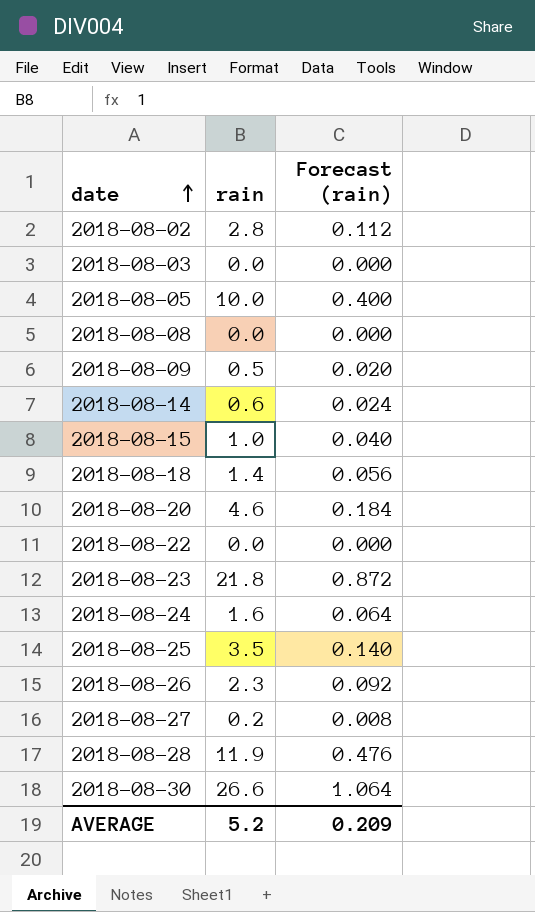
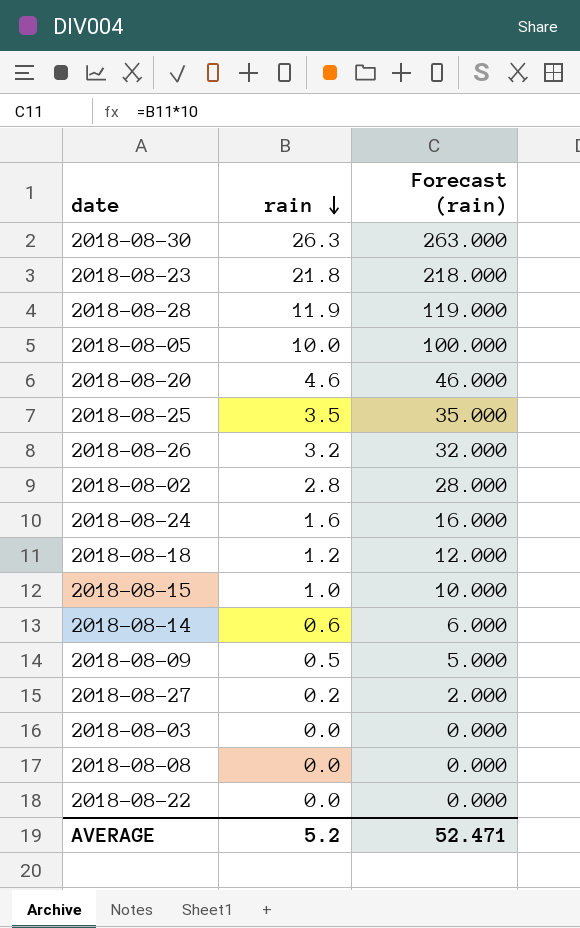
row order: date ascending -> rain descending
column Forecast (rain) | formula: [rain] * 0.04 -> [rain] * 10
2018-08-30 | rain: 26.6 -> 26.3
2018-08-26 | rain: 2.3 -> 3.2
2018-08-18 | rain: 1.4 -> 1.2
AVERAGE | Forecast (rain): 0.209 -> 52.471

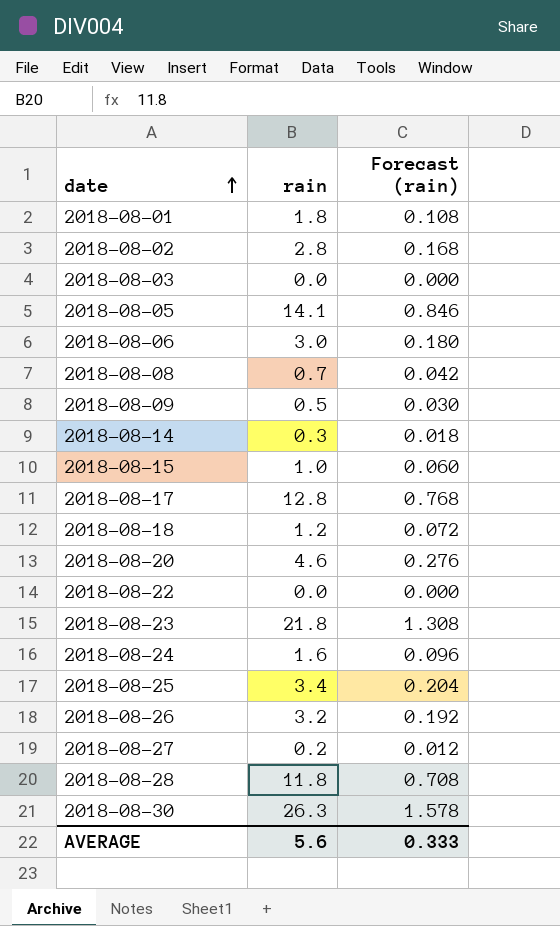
row order: rain descending -> date ascending
column Forecast (rain) | formula: [rain] * 10 -> [rain] * 0.06
row 2018-08-01: none -> 1.8 | 0.108
2018-08-05 | rain: 10.0 -> 14.1
row 2018-08-06: none -> 3.0 | 0.180
2018-08-08 | rain: 0.0 -> 0.7
2018-08-14 | rain: 0.6 -> 0.3
row 2018-08-17: none -> 12.8 | 0.768
2018-08-25 | rain: 3.5 -> 3.4
2018-08-28 | rain: 11.9 -> 11.8
AVERAGE | rain: 5.2 -> 5.6
AVERAGE | Forecast (rain): 52.471 -> 0.333

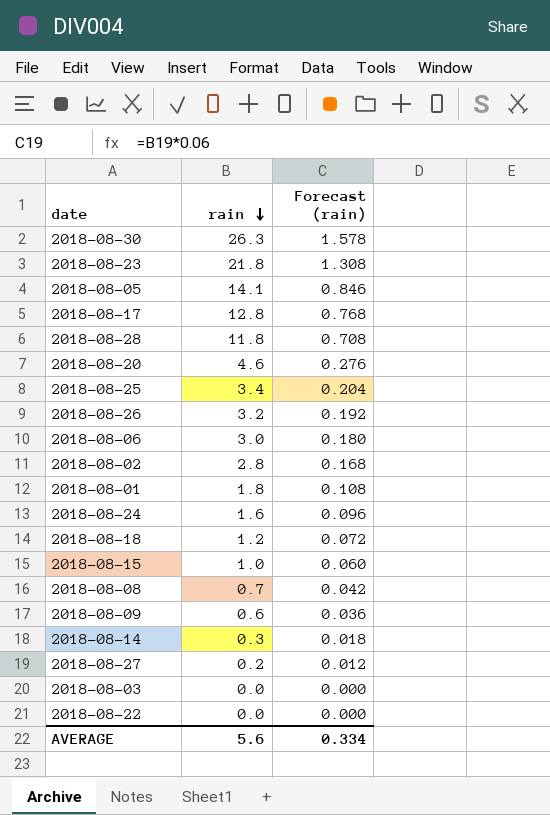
row order: date ascending -> rain descending
2018-08-09 | rain: 0.5 -> 0.6
2018-08-09 | Forecast (rain): 0.030 -> 0.036
AVERAGE | Forecast (rain): 0.333 -> 0.334

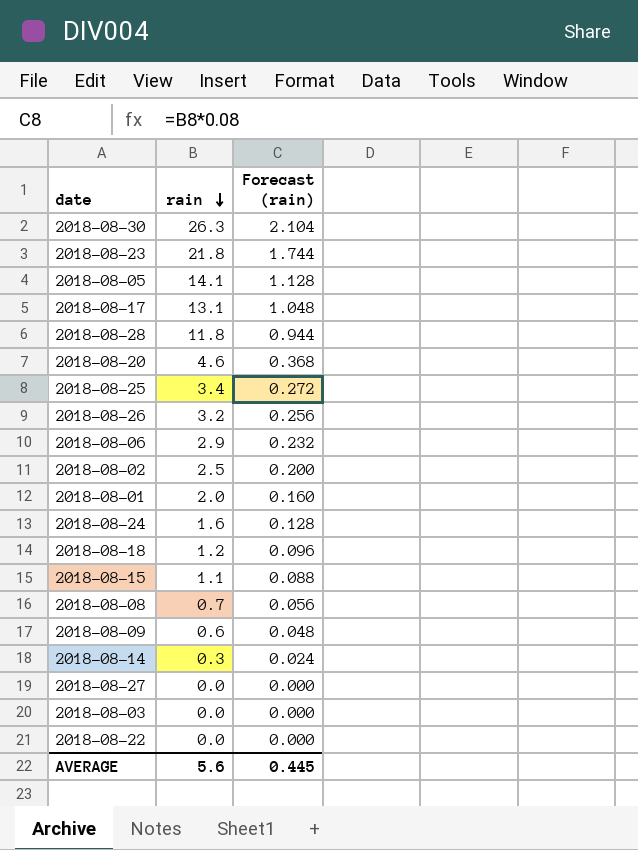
column Forecast (rain) | formula: [rain] * 0.06 -> [rain] * 0.08
2018-08-17 | rain: 12.8 -> 13.1
2018-08-06 | rain: 3.0 -> 2.9
2018-08-02 | rain: 2.8 -> 2.5
2018-08-01 | rain: 1.8 -> 2.0
2018-08-15 | rain: 1.0 -> 1.1
2018-08-27 | rain: 0.2 -> 0.0
AVERAGE | Forecast (rain): 0.334 -> 0.445

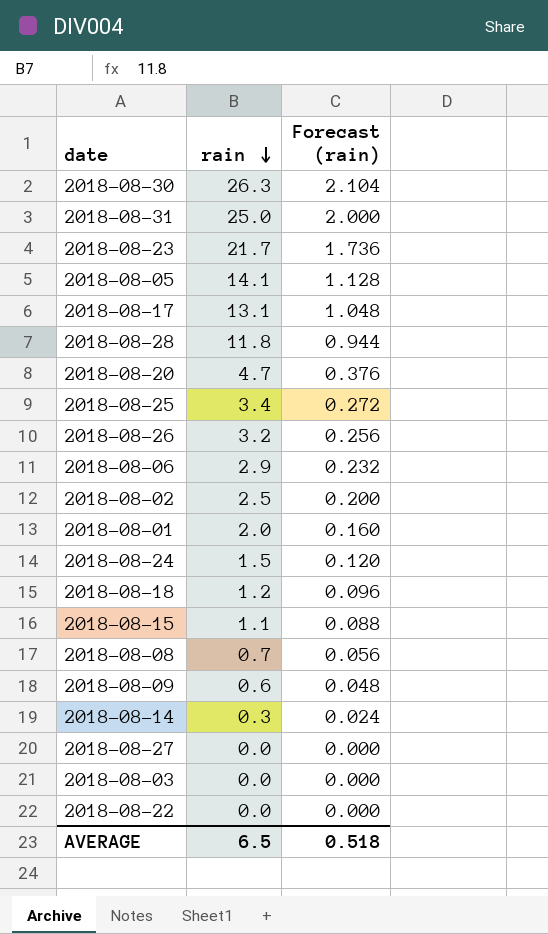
row 2018-08-31: none -> 25.0 | 2.000
2018-08-23 | rain: 21.8 -> 21.7
2018-08-23 | Forecast (rain): 1.744 -> 1.736
2018-08-20 | rain: 4.6 -> 4.7
2018-08-20 | Forecast (rain): 0.368 -> 0.376
2018-08-24 | rain: 1.6 -> 1.5
2018-08-24 | Forecast (rain): 0.128 -> 0.120
AVERAGE | rain: 5.6 -> 6.5
AVERAGE | Forecast (rain): 0.445 -> 0.518

